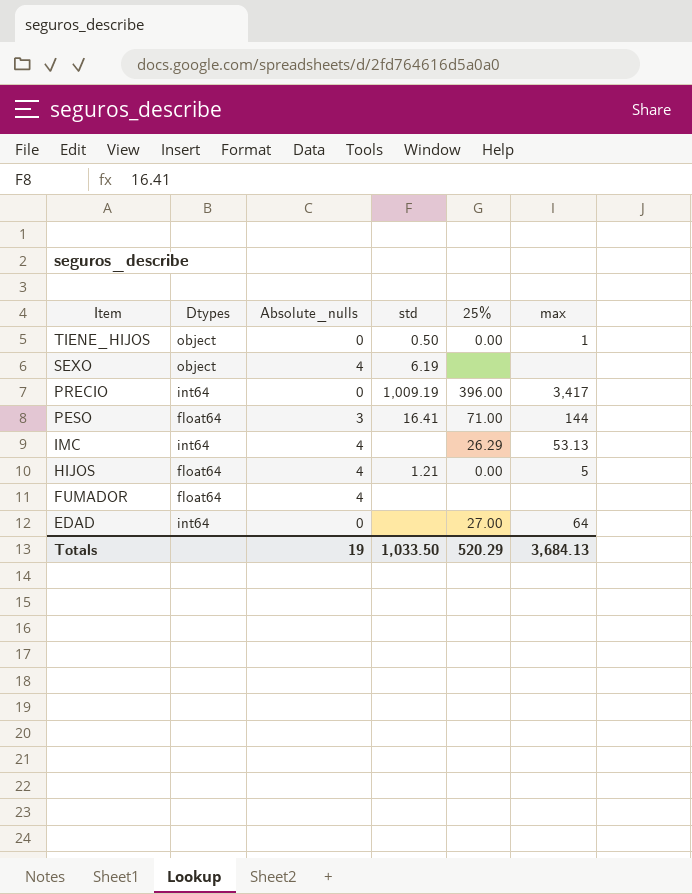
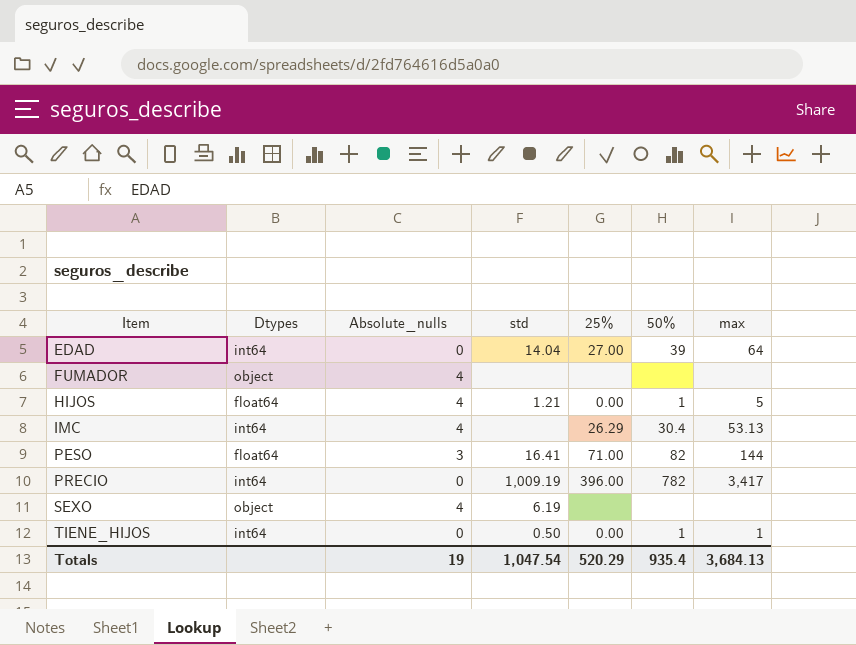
row order: Item descending -> Item ascending
column 50% | position: none -> 6
EDAD | std: none -> 14.04
FUMADOR | Dtypes: float64 -> object
TIENE_HIJOS | Dtypes: object -> int64
Totals | std: 1,033.50 -> 1,047.54

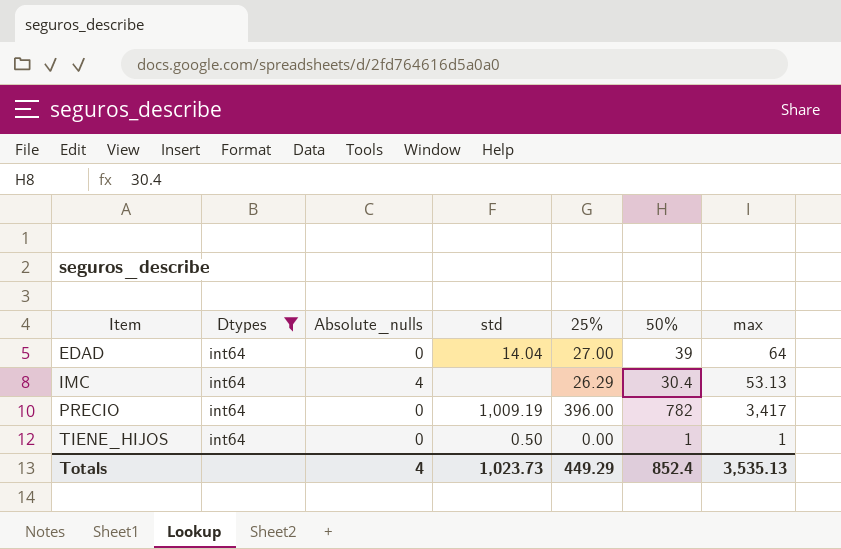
filter: none -> Dtypes = int64
Totals | Absolute_nulls: 19 -> 4
Totals | std: 1,047.54 -> 1,023.73
Totals | 25%: 520.29 -> 449.29
Totals | 50%: 935.4 -> 852.4
Totals | max: 3,684.13 -> 3,535.13

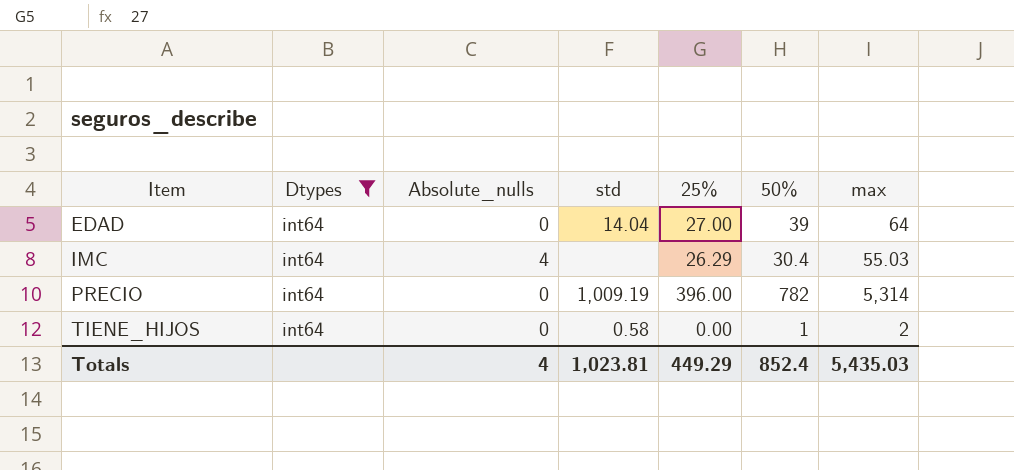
IMC | max: 53.13 -> 55.03
PRECIO | max: 3,417 -> 5,314
TIENE_HIJOS | std: 0.50 -> 0.58
TIENE_HIJOS | max: 1 -> 2
Totals | std: 1,023.73 -> 1,023.81
Totals | max: 3,535.13 -> 5,435.03

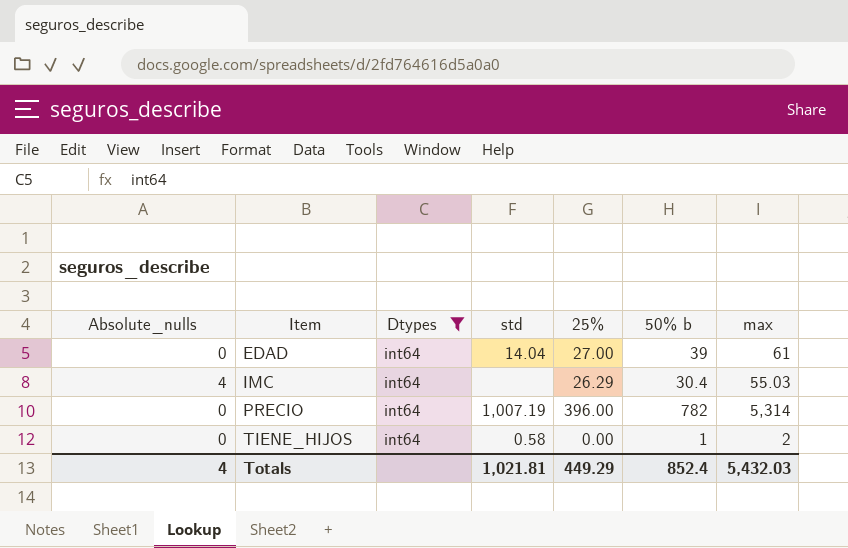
column Absolute_nulls | position: 3 -> 1
column name: 50% -> 50% b
EDAD | max: 64 -> 61
PRECIO | std: 1,009.19 -> 1,007.19
Totals | std: 1,023.81 -> 1,021.81
Totals | max: 5,435.03 -> 5,432.03

